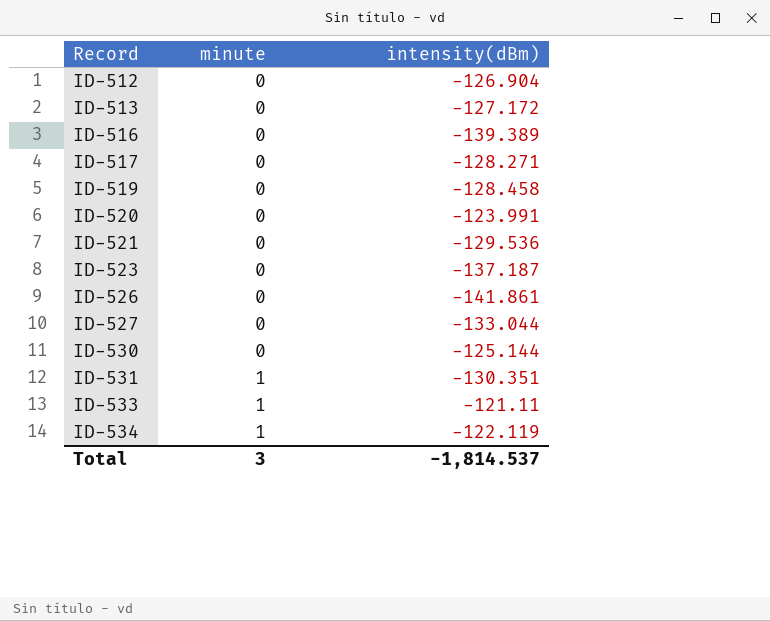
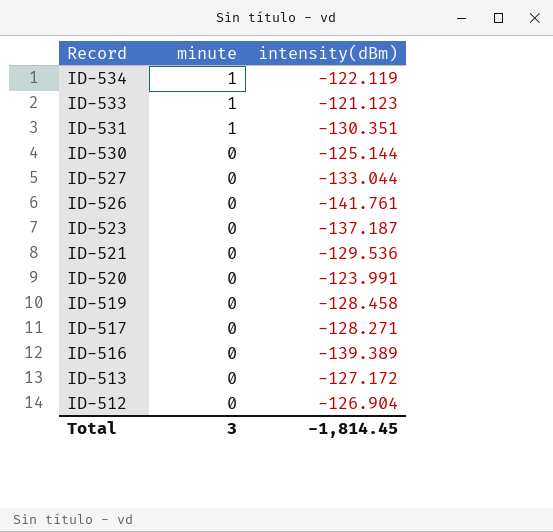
row order: Record ascending -> Record descending
ID-533 | intensity(dBm): -121.11 -> -121.123
ID-526 | intensity(dBm): -141.861 -> -141.761
Total | intensity(dBm): -1,814.537 -> -1,814.45

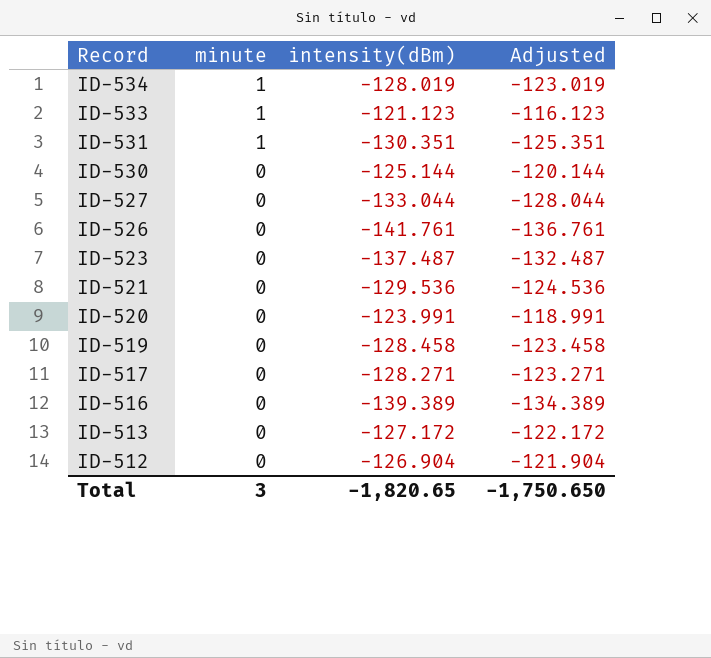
column Adjusted | formula: none -> [intensity(dBm)] + 5
ID-534 | intensity(dBm): -122.119 -> -128.019
ID-523 | intensity(dBm): -137.187 -> -137.487
Total | intensity(dBm): -1,814.45 -> -1,820.65

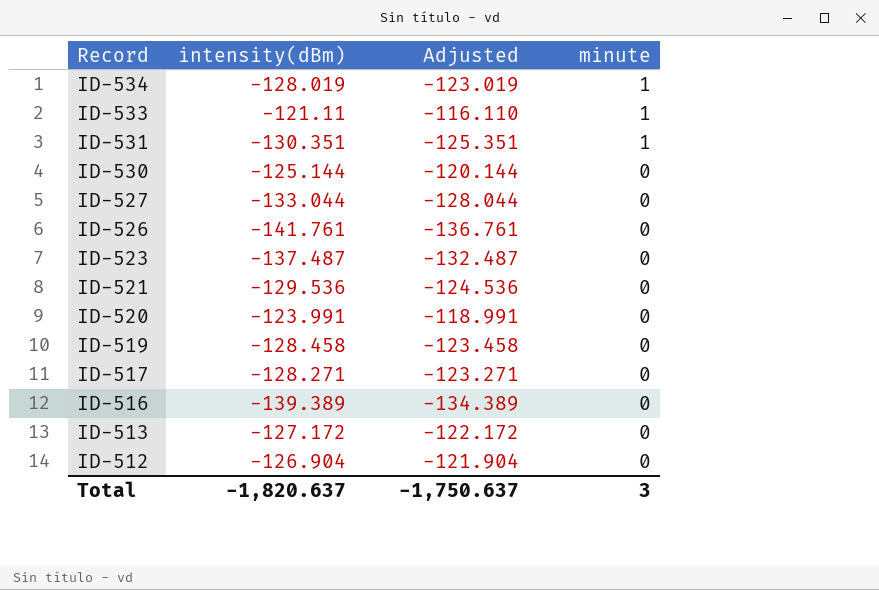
column minute | position: 2 -> 4
ID-533 | intensity(dBm): -121.123 -> -121.11
ID-533 | Adjusted: -116.123 -> -116.110
Total | intensity(dBm): -1,820.65 -> -1,820.637
Total | Adjusted: -1,750.650 -> -1,750.637

